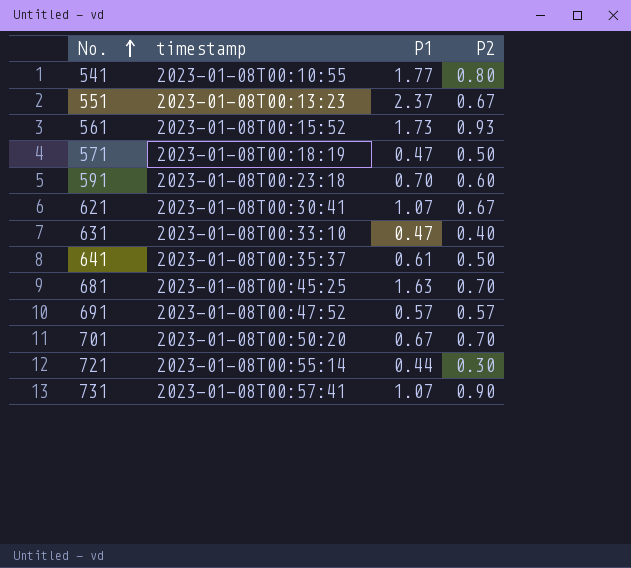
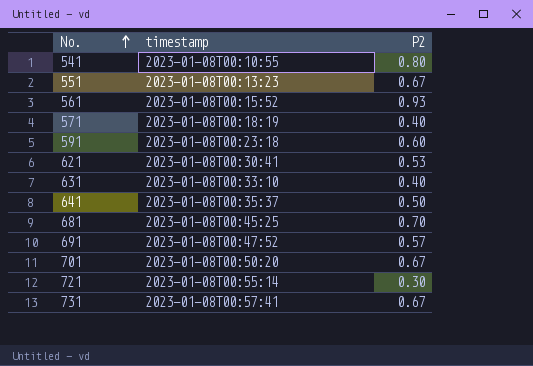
column P1 | position: 3 -> none
571 | P2: 0.50 -> 0.40
621 | P2: 0.67 -> 0.53
701 | P2: 0.70 -> 0.67
731 | P2: 0.90 -> 0.67

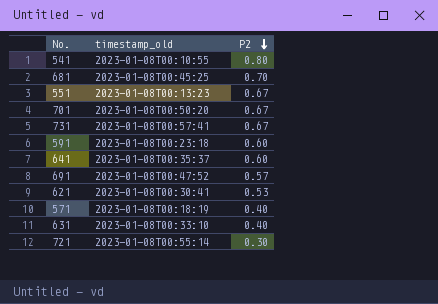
row order: No. ascending -> P2 descending
column name: timestamp -> timestamp_old
row 561: 2023-01-08T00:15:52 | 0.93 -> none
641 | P2: 0.50 -> 0.60

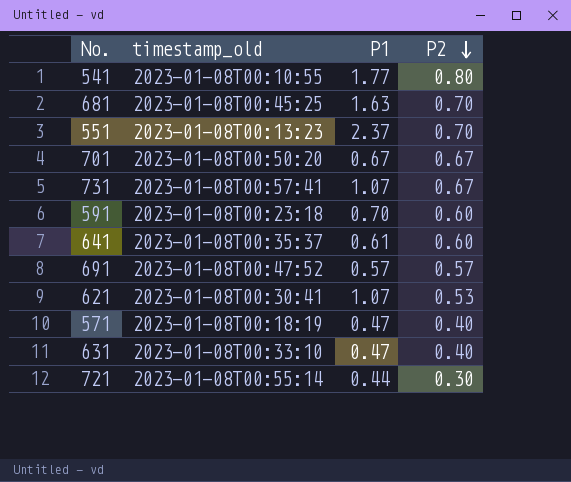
column P1 | position: none -> 3
551 | P2: 0.67 -> 0.70

